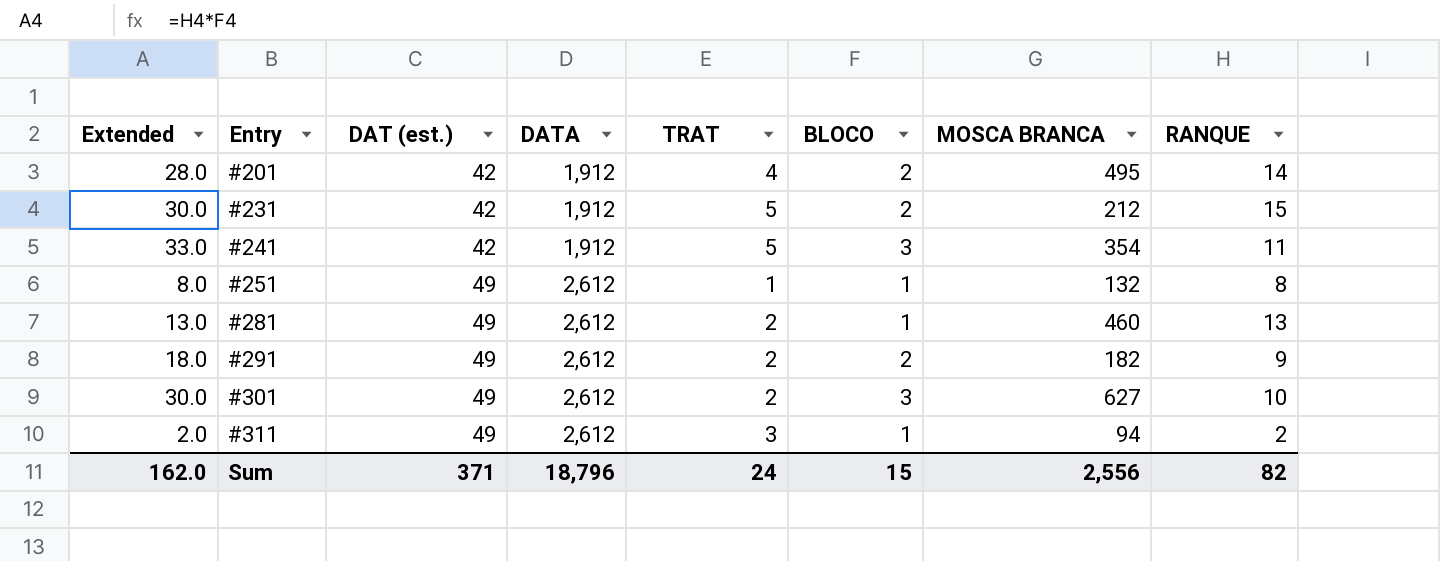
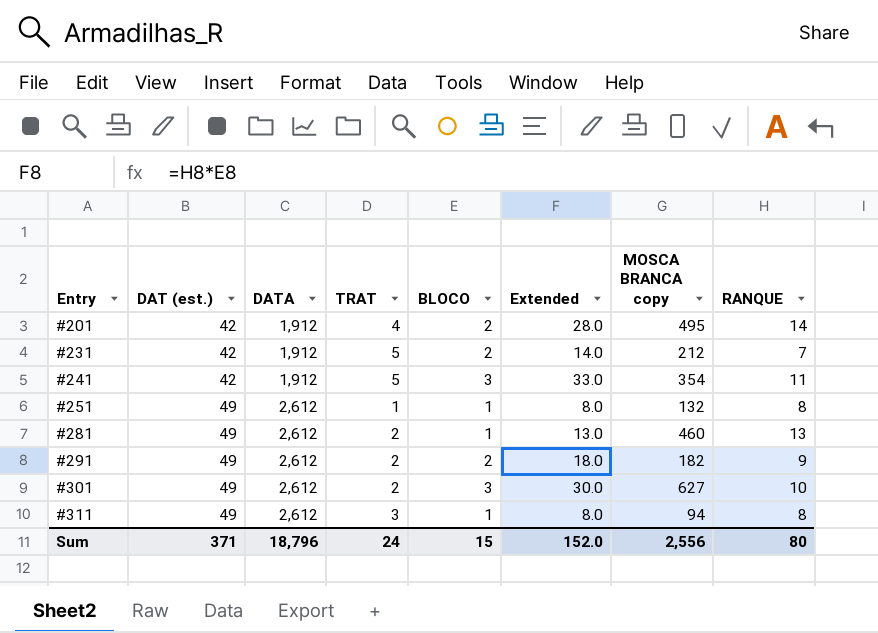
column Extended | position: 1 -> 6
column name: MOSCA BRANCA -> MOSCA BRANCA copy
#231 | Extended: 30.0 -> 14.0
#231 | RANQUE: 15 -> 7
#311 | Extended: 2.0 -> 8.0
#311 | RANQUE: 2 -> 8
Sum | Extended: 162.0 -> 152.0
Sum | RANQUE: 82 -> 80

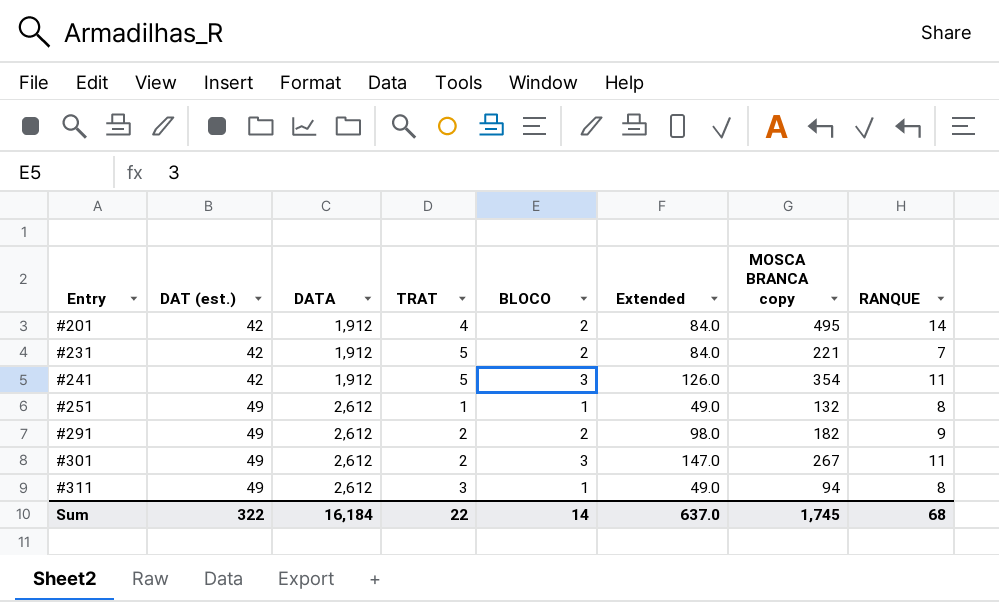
column Extended | formula: [BLOCO] * [RANQUE] -> [DAT (est.)] * [BLOCO]
row #281: 49 | 2,612 | 2 | 1 | 13.0 | 460 | 13 -> none
#231 | MOSCA BRANCA copy: 212 -> 221
#301 | MOSCA BRANCA copy: 627 -> 267
#301 | RANQUE: 10 -> 11
Sum | DAT (est.): 371 -> 322
Sum | DATA: 18,796 -> 16,184
Sum | TRAT: 24 -> 22
Sum | BLOCO: 15 -> 14
Sum | Extended: 152.0 -> 637.0
Sum | MOSCA BRANCA copy: 2,556 -> 1,745
Sum | RANQUE: 80 -> 68

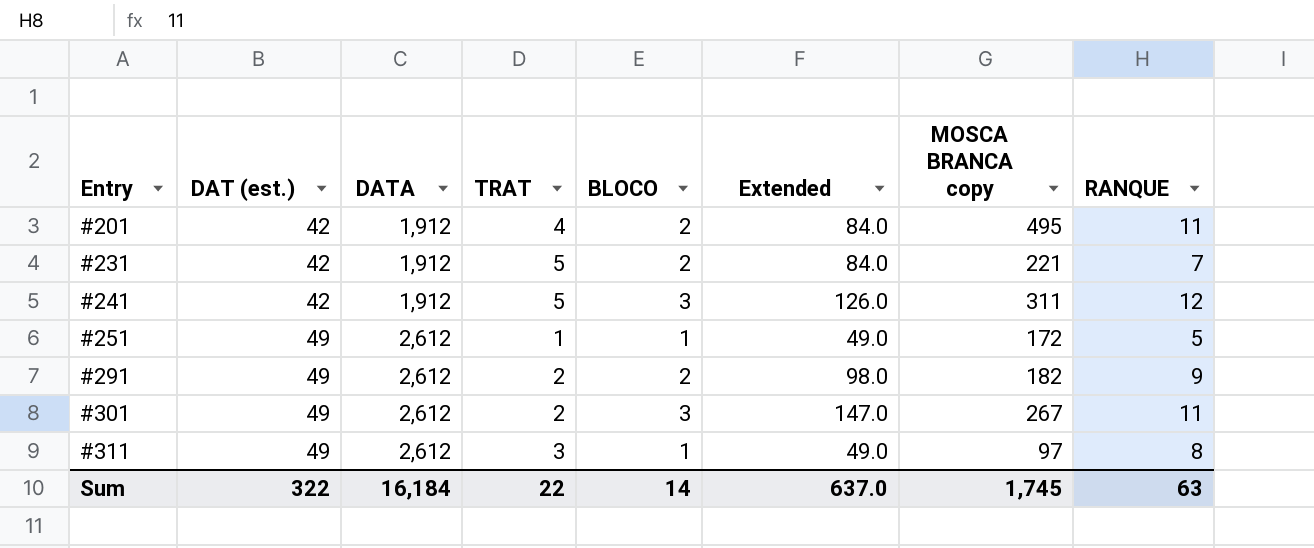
#201 | RANQUE: 14 -> 11
#241 | MOSCA BRANCA copy: 354 -> 311
#241 | RANQUE: 11 -> 12
#251 | MOSCA BRANCA copy: 132 -> 172
#251 | RANQUE: 8 -> 5
#311 | MOSCA BRANCA copy: 94 -> 97
Sum | RANQUE: 68 -> 63

